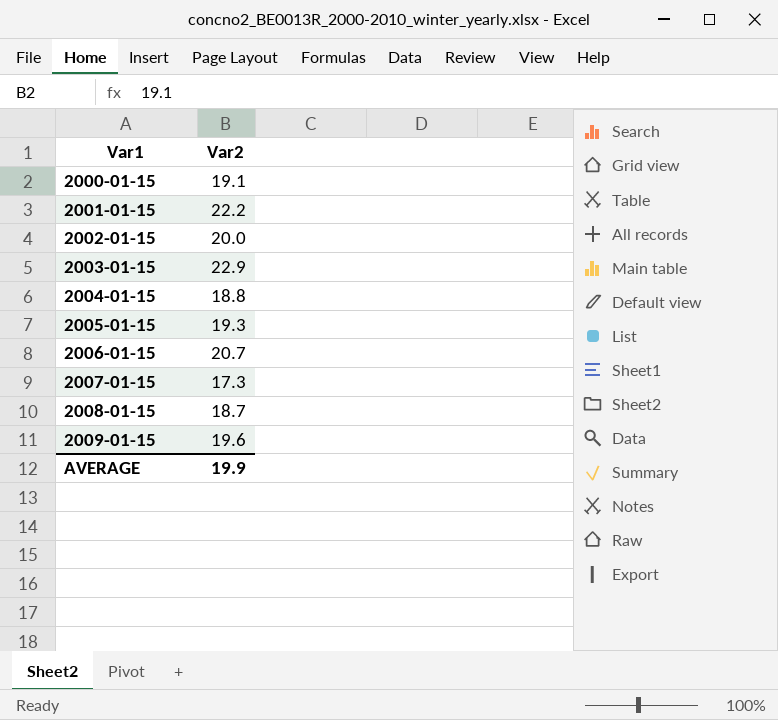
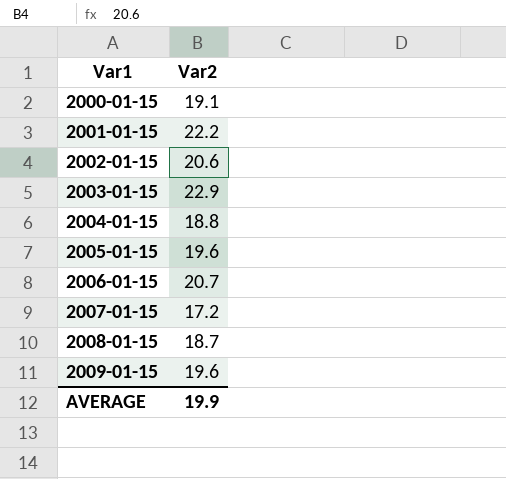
2002-01-15 | Var2: 20.0 -> 20.6
2005-01-15 | Var2: 19.3 -> 19.6
2007-01-15 | Var2: 17.3 -> 17.2

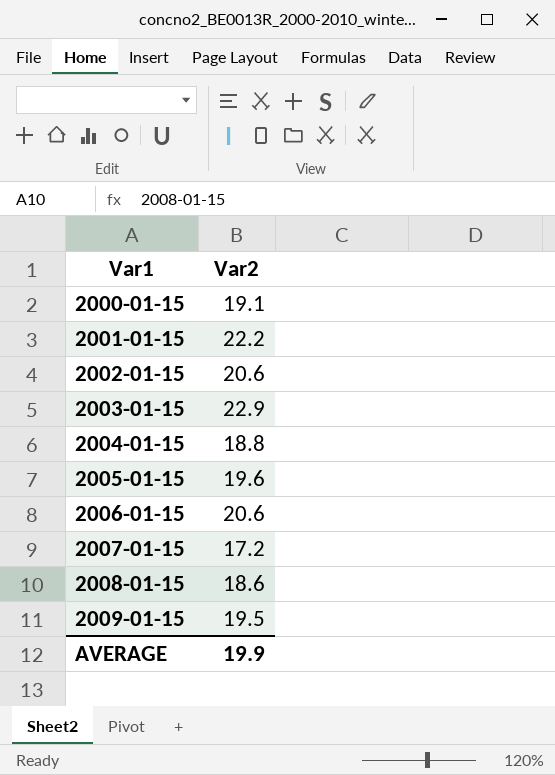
2006-01-15 | Var2: 20.7 -> 20.6
2008-01-15 | Var2: 18.7 -> 18.6
2009-01-15 | Var2: 19.6 -> 19.5

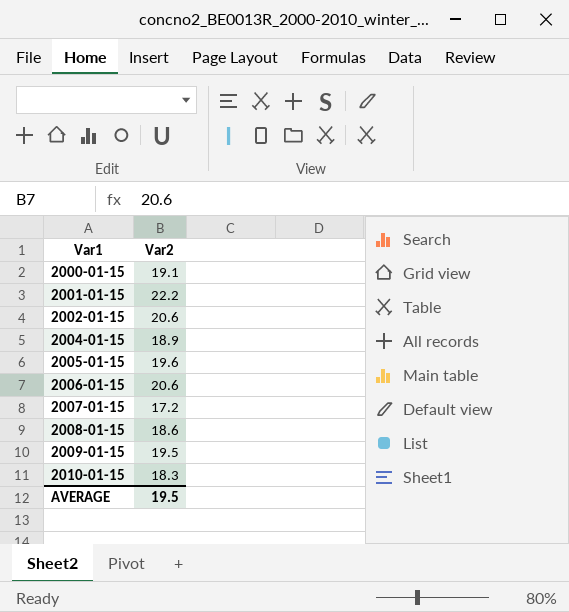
row 2003-01-15: 22.9 -> none
2004-01-15 | Var2: 18.8 -> 18.9
row 2010-01-15: none -> 18.3
AVERAGE | Var2: 19.9 -> 19.5

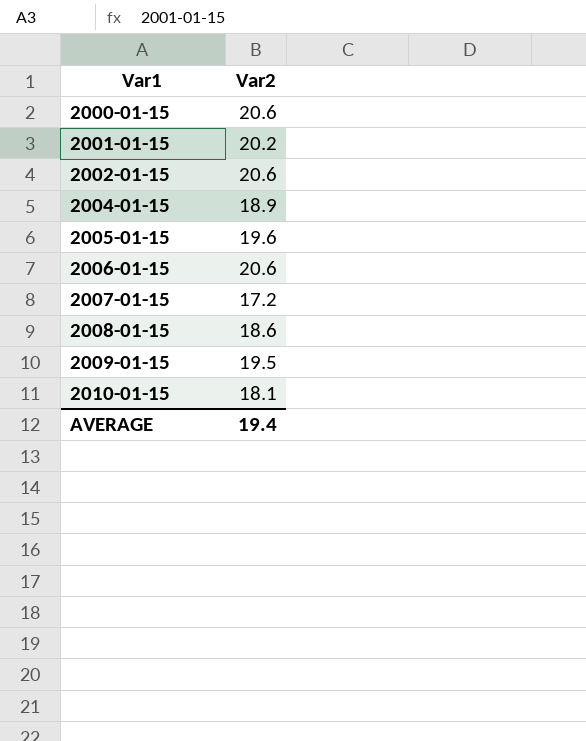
2000-01-15 | Var2: 19.1 -> 20.6
2001-01-15 | Var2: 22.2 -> 20.2
2010-01-15 | Var2: 18.3 -> 18.1
AVERAGE | Var2: 19.5 -> 19.4

